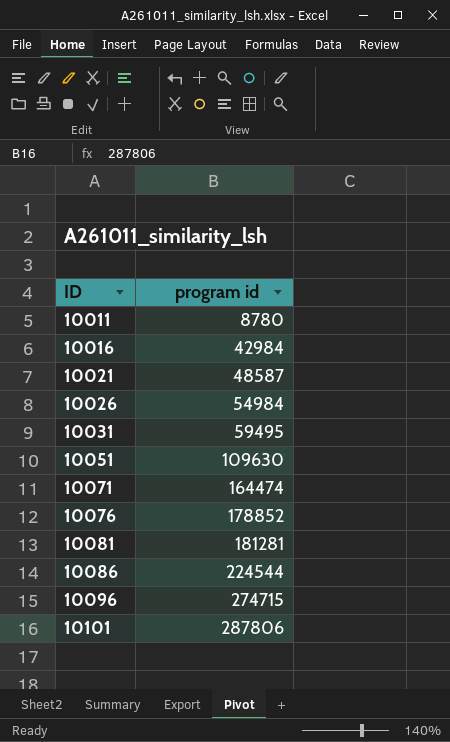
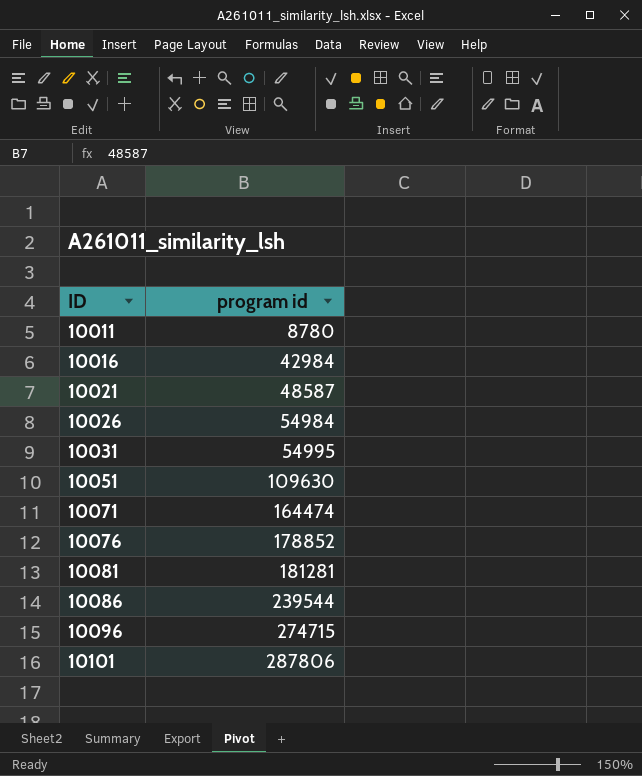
10031 | program id: 59495 -> 54995
10086 | program id: 224544 -> 239544

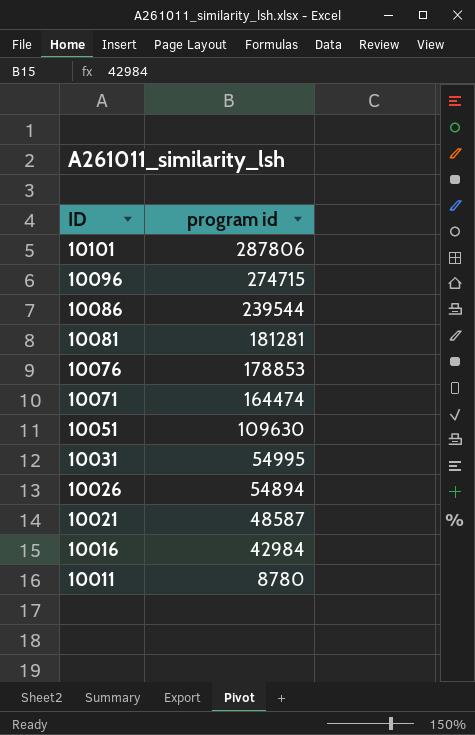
row order: ID ascending -> ID descending
10076 | program id: 178852 -> 178853
10026 | program id: 54984 -> 54894

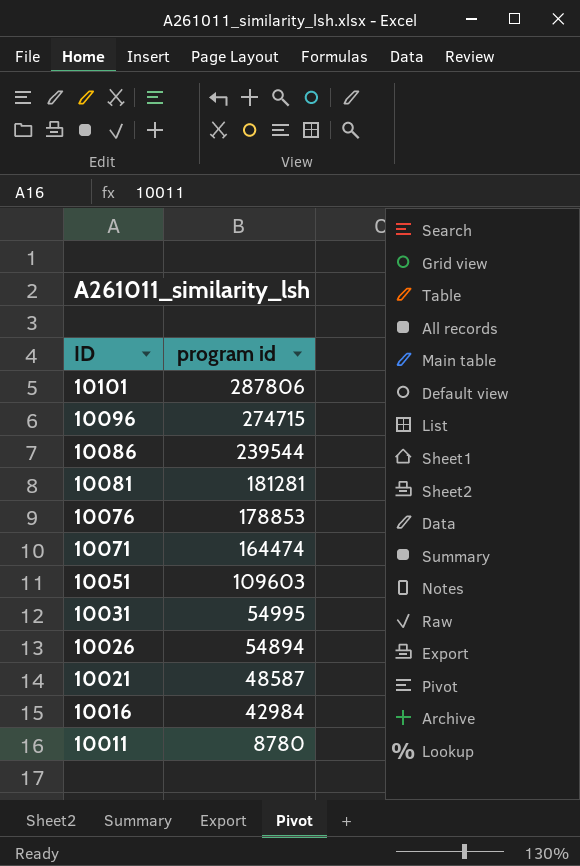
10051 | program id: 109630 -> 109603

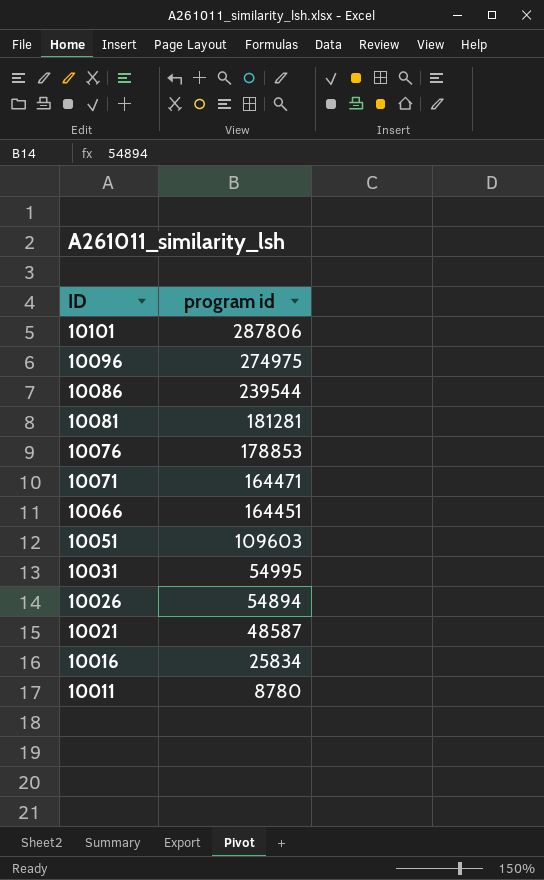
10096 | program id: 274715 -> 274975
10071 | program id: 164474 -> 164471
row 10066: none -> 164451
10016 | program id: 42984 -> 25834

